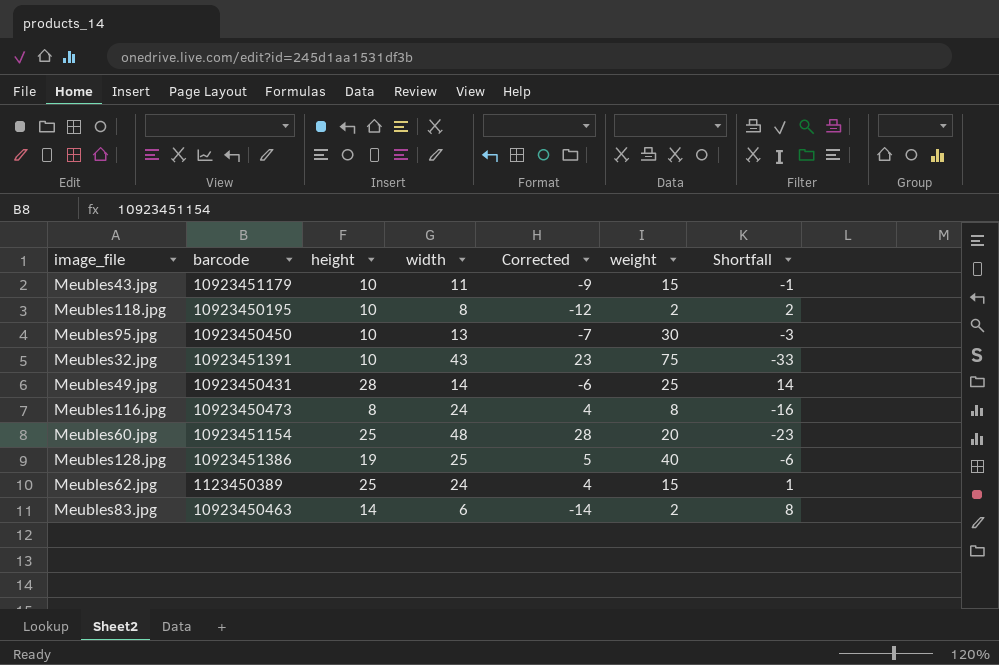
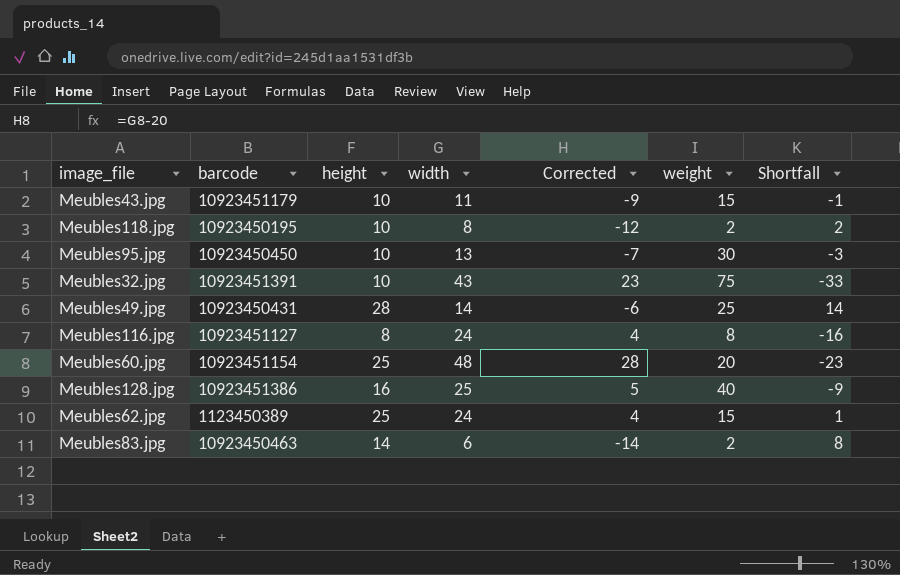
Meubles116.jpg | barcode: 10923450473 -> 10923451127
Meubles128.jpg | height: 19 -> 16
Meubles128.jpg | Shortfall: -6 -> -9

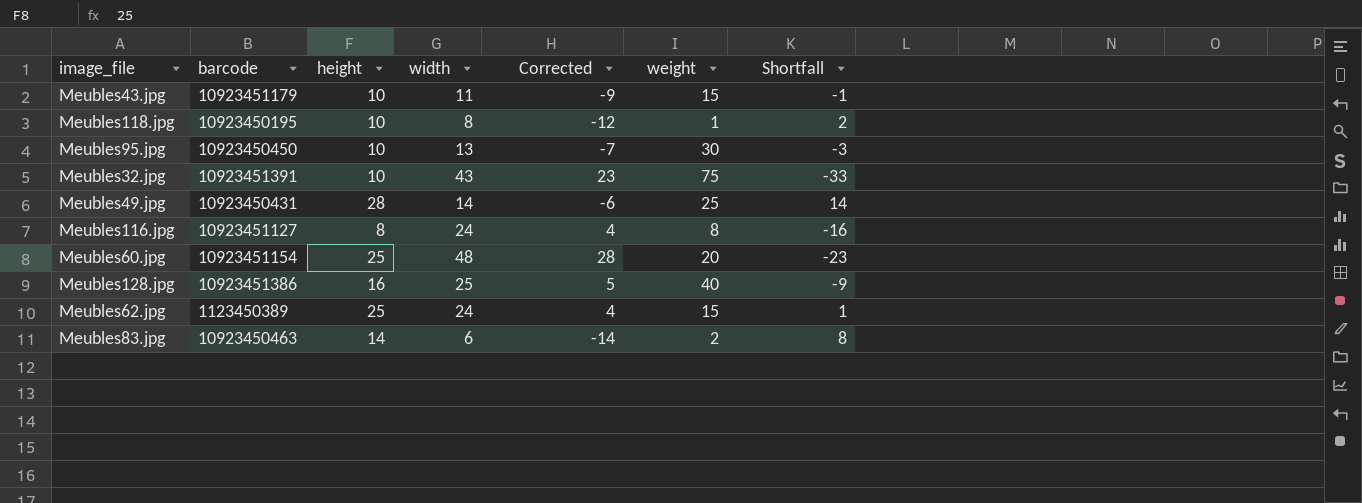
Meubles118.jpg | weight: 2 -> 1

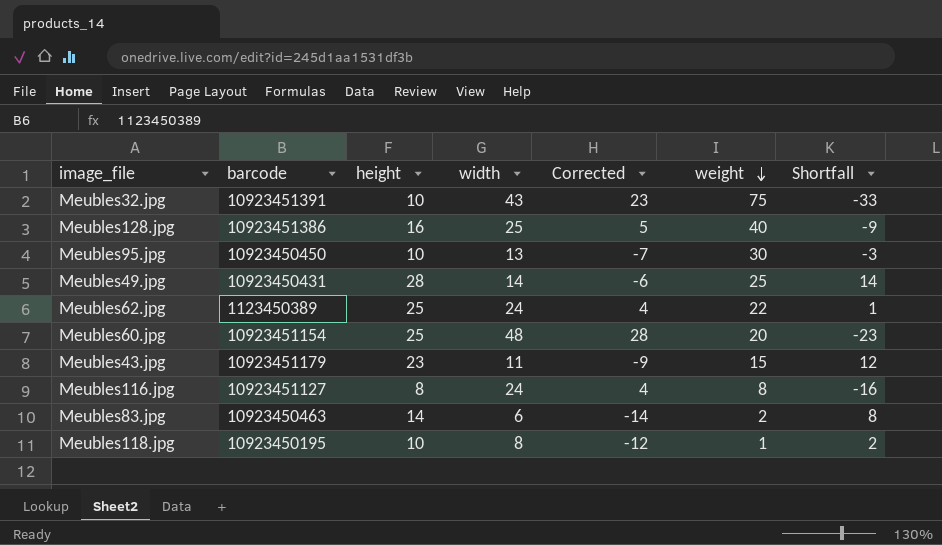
row order: none -> weight descending
Meubles62.jpg | weight: 15 -> 22
Meubles43.jpg | height: 10 -> 23
Meubles43.jpg | Shortfall: -1 -> 12

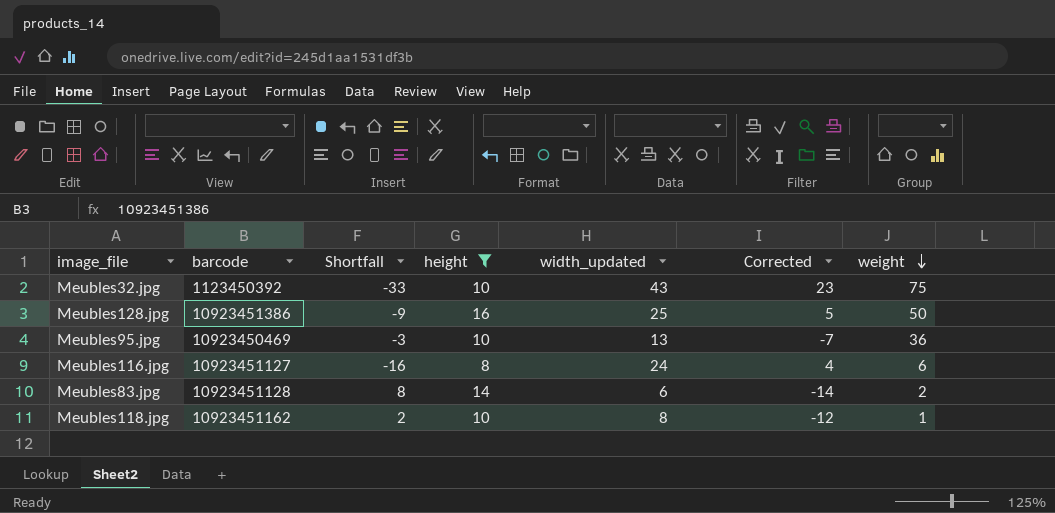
filter: none -> height <= 16
column Shortfall | position: 7 -> 3
column name: width -> width_updated
Meubles32.jpg | barcode: 10923451391 -> 1123450392
Meubles128.jpg | weight: 40 -> 50
Meubles95.jpg | barcode: 10923450450 -> 10923450469
Meubles95.jpg | weight: 30 -> 36
Meubles116.jpg | weight: 8 -> 6
Meubles83.jpg | barcode: 10923450463 -> 10923451128
Meubles118.jpg | barcode: 10923450195 -> 10923451162

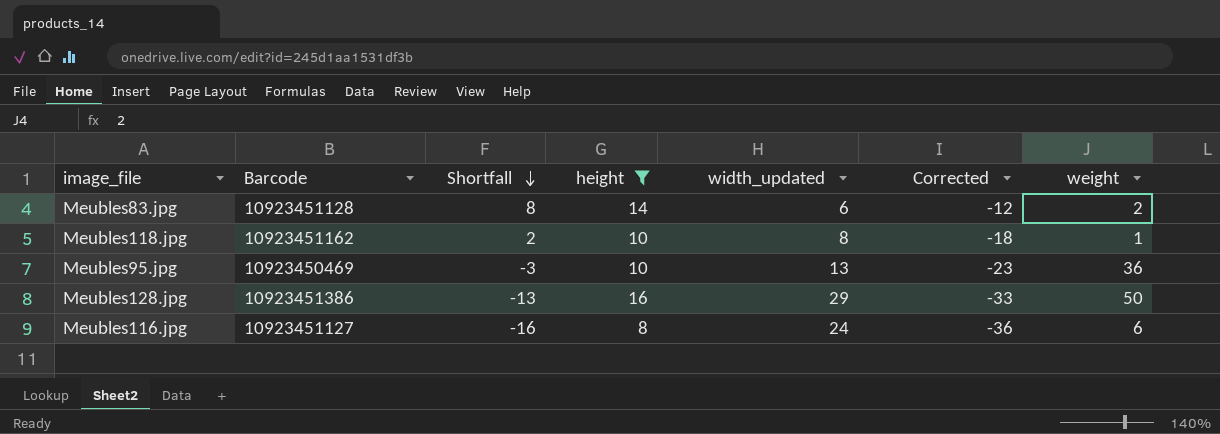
row order: weight descending -> Shortfall descending
column name: barcode -> Barcode
column Corrected | formula: [width_updated] - 20 -> [Shortfall] - 20
row Meubles32.jpg: 1123450392 | -33 | 10 | 43 | 23 | 75 -> none
Meubles128.jpg | Shortfall: -9 -> -13
Meubles128.jpg | width_updated: 25 -> 29

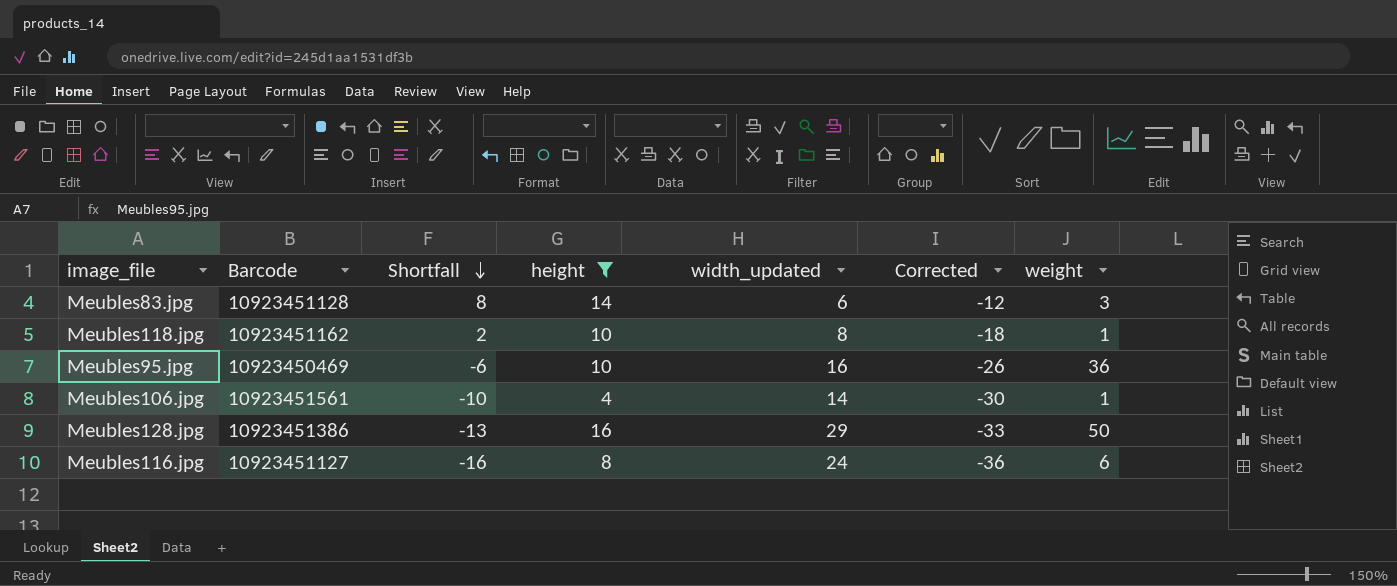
Meubles83.jpg | weight: 2 -> 3
Meubles95.jpg | Shortfall: -3 -> -6
Meubles95.jpg | width_updated: 13 -> 16
Meubles95.jpg | Corrected: -23 -> -26
row Meubles106.jpg: none -> 10923451561 | -10 | 4 | 14 | -30 | 1

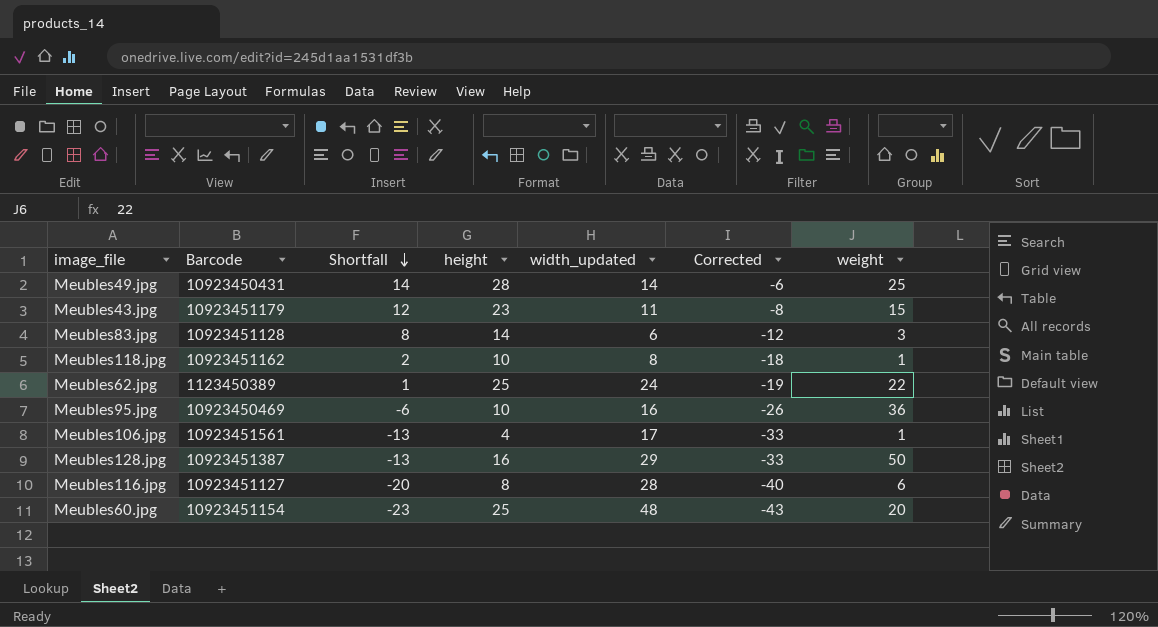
filter: height <= 16 -> none
Meubles106.jpg | Shortfall: -10 -> -13
Meubles106.jpg | width_updated: 14 -> 17
Meubles106.jpg | Corrected: -30 -> -33
Meubles128.jpg | Barcode: 10923451386 -> 10923451387
Meubles116.jpg | Shortfall: -16 -> -20
Meubles116.jpg | width_updated: 24 -> 28
Meubles116.jpg | Corrected: -36 -> -40

